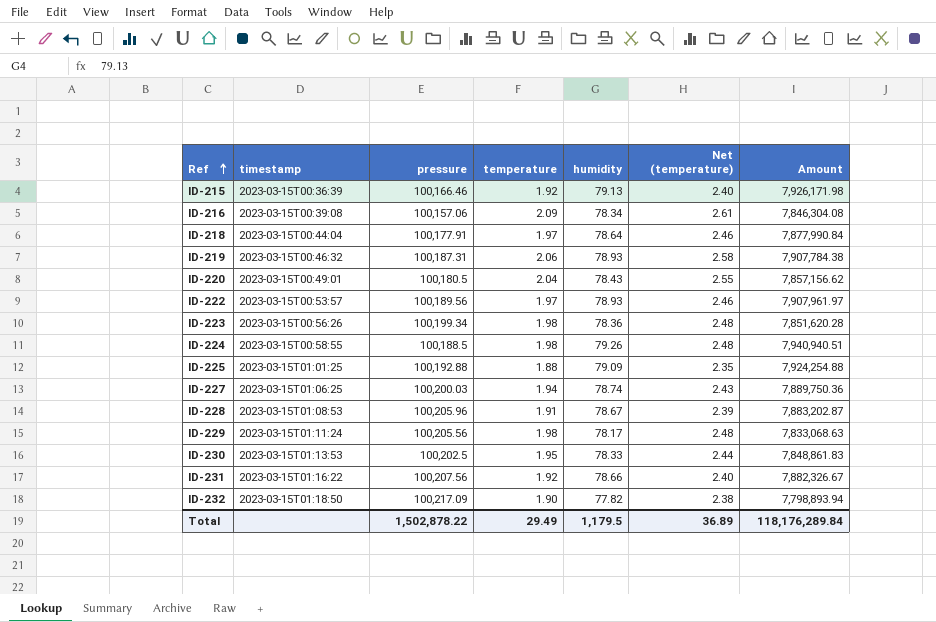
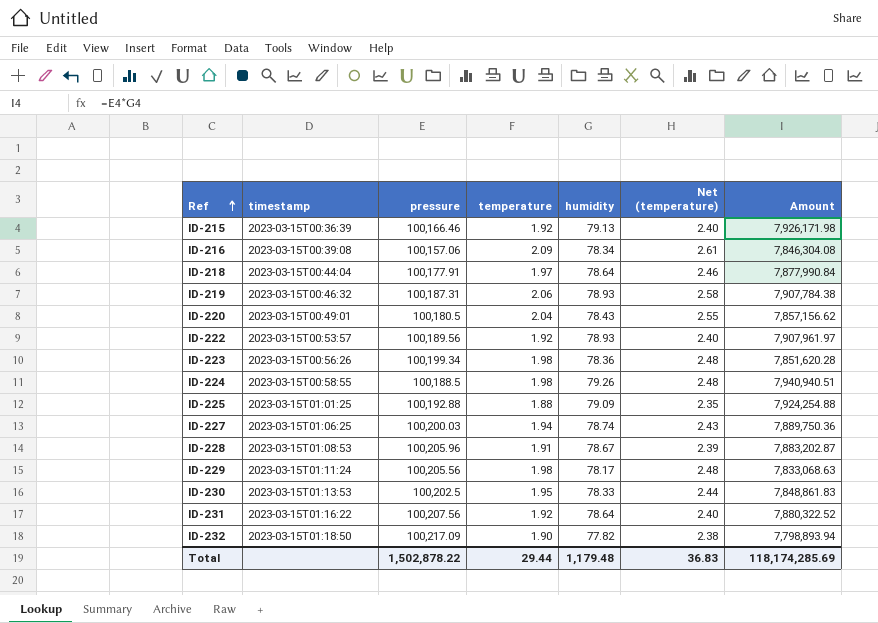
ID-222 | temperature: 1.97 -> 1.92
ID-222 | Net (temperature): 2.46 -> 2.40
ID-231 | humidity: 78.66 -> 78.64
ID-231 | Amount: 7,882,326.67 -> 7,880,322.52
Total | temperature: 29.49 -> 29.44
Total | humidity: 1,179.5 -> 1,179.48
Total | Net (temperature): 36.89 -> 36.83
Total | Amount: 118,176,289.84 -> 118,174,285.69

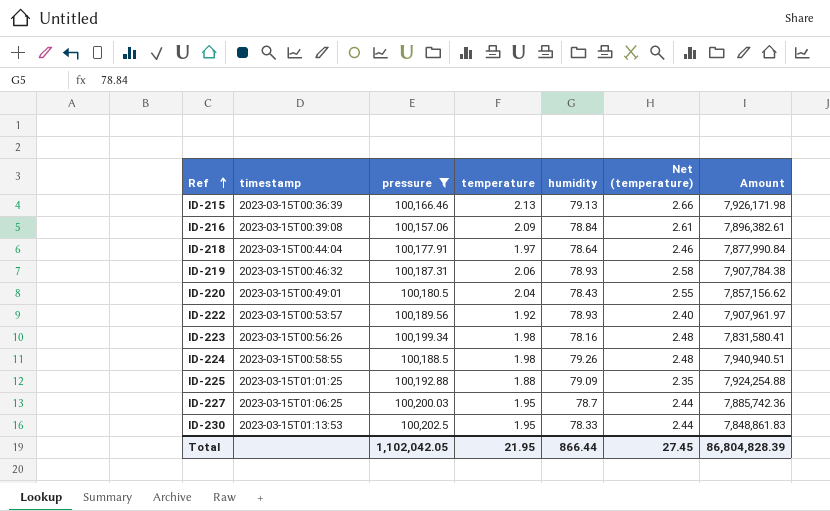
filter: none -> pressure <= 100,202.5
ID-215 | temperature: 1.92 -> 2.13
ID-215 | Net (temperature): 2.40 -> 2.66
ID-216 | humidity: 78.34 -> 78.84
ID-216 | Amount: 7,846,304.08 -> 7,896,382.61
ID-223 | humidity: 78.36 -> 78.16
ID-223 | Amount: 7,851,620.28 -> 7,831,580.41
ID-227 | temperature: 1.94 -> 1.95
ID-227 | humidity: 78.74 -> 78.7
ID-227 | Net (temperature): 2.43 -> 2.44
ID-227 | Amount: 7,889,750.36 -> 7,885,742.36
Total | pressure: 1,502,878.22 -> 1,102,042.05
Total | temperature: 29.44 -> 21.95
Total | humidity: 1,179.48 -> 866.44
Total | Net (temperature): 36.83 -> 27.45
Total | Amount: 118,174,285.69 -> 86,804,828.39

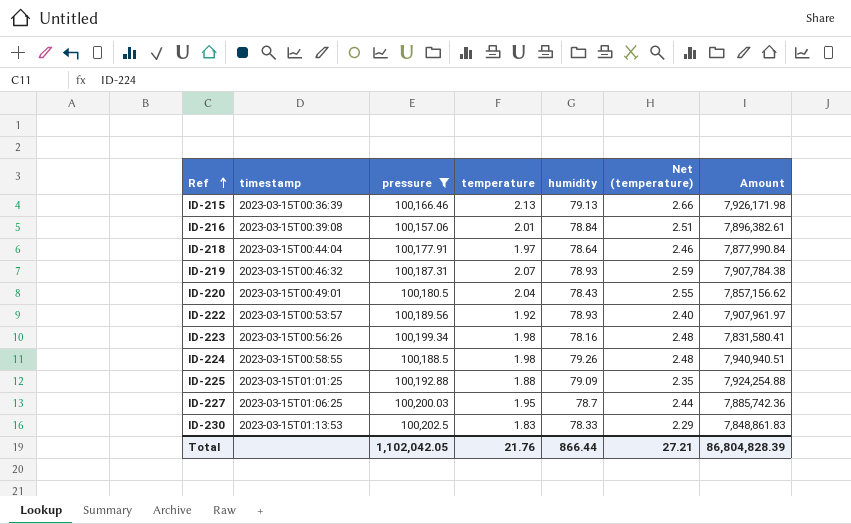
ID-216 | temperature: 2.09 -> 2.01
ID-216 | Net (temperature): 2.61 -> 2.51
ID-219 | temperature: 2.06 -> 2.07
ID-219 | Net (temperature): 2.58 -> 2.59
ID-230 | temperature: 1.95 -> 1.83
ID-230 | Net (temperature): 2.44 -> 2.29
Total | temperature: 21.95 -> 21.76
Total | Net (temperature): 27.45 -> 27.21

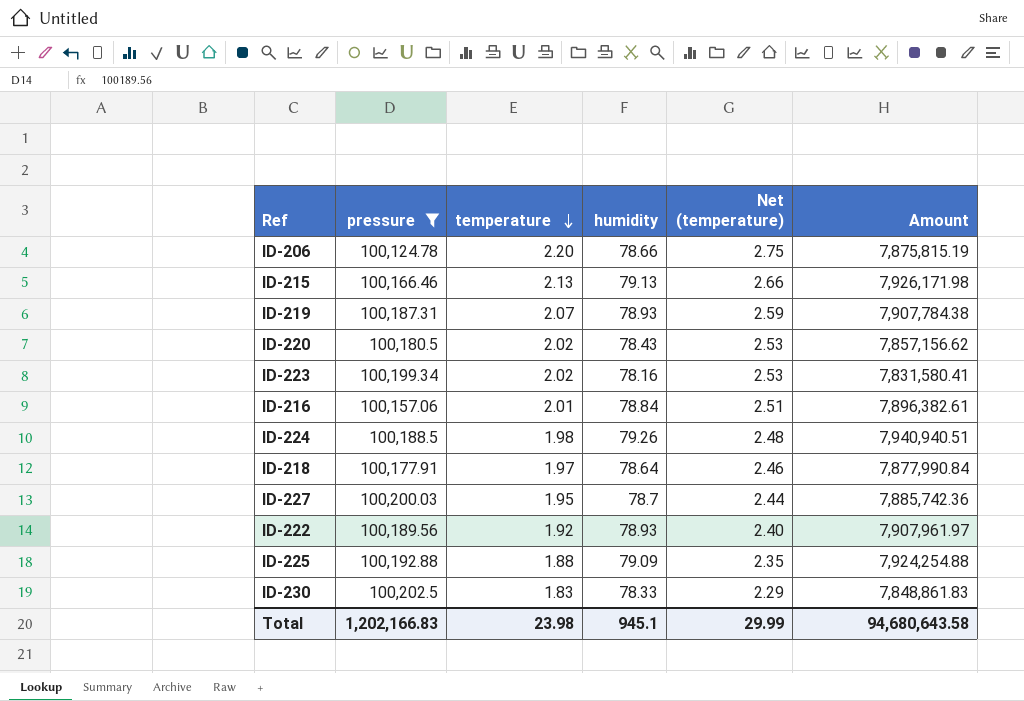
row order: Ref ascending -> temperature descending
column timestamp | position: 2 -> none
row ID-206: none -> 100,124.78 | 2.20 | 78.66 | 2.75 | 7,875,815.19
ID-220 | temperature: 2.04 -> 2.02
ID-220 | Net (temperature): 2.55 -> 2.53
ID-223 | temperature: 1.98 -> 2.02
ID-223 | Net (temperature): 2.48 -> 2.53
Total | pressure: 1,102,042.05 -> 1,202,166.83
Total | temperature: 21.76 -> 23.98
Total | humidity: 866.44 -> 945.1
Total | Net (temperature): 27.21 -> 29.99
Total | Amount: 86,804,828.39 -> 94,680,643.58

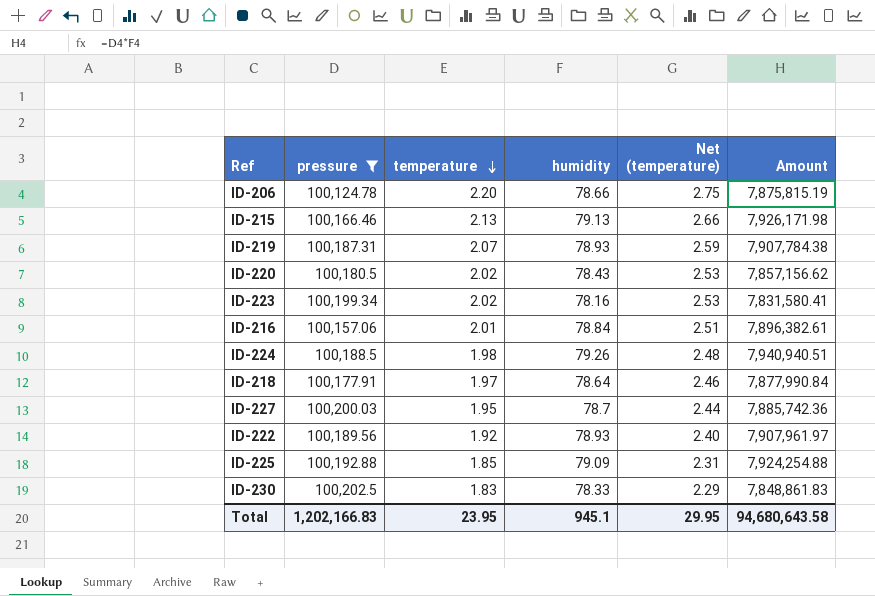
ID-225 | temperature: 1.88 -> 1.85
ID-225 | Net (temperature): 2.35 -> 2.31
Total | temperature: 23.98 -> 23.95
Total | Net (temperature): 29.99 -> 29.95

